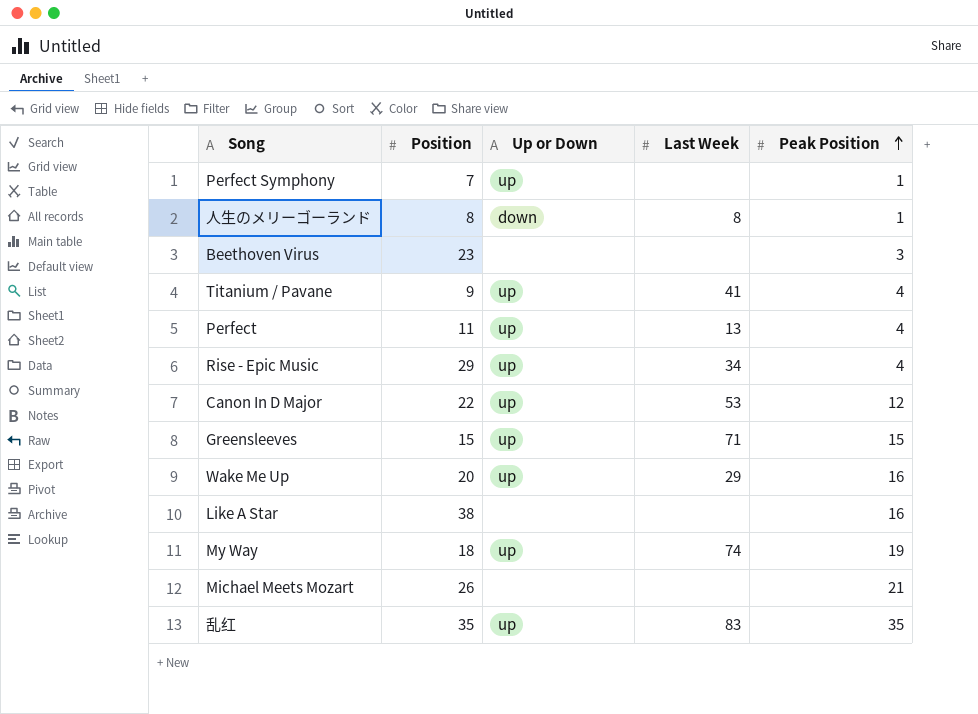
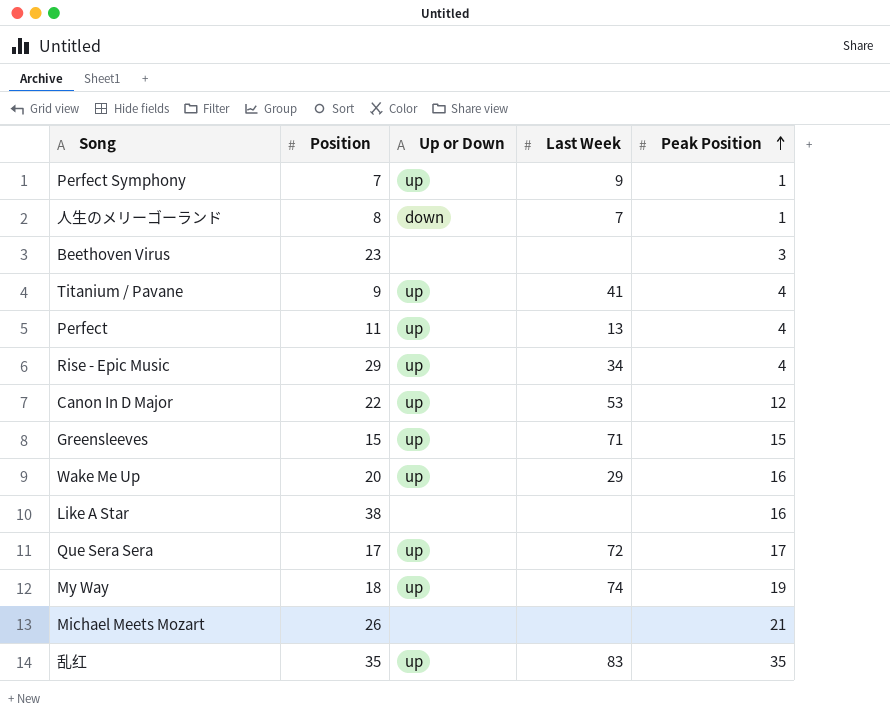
Perfect Symphony | Last Week: none -> 9
人生のメリーゴーランド | Last Week: 8 -> 7
row Que Sera Sera: none -> 17 | up | 72 | 17

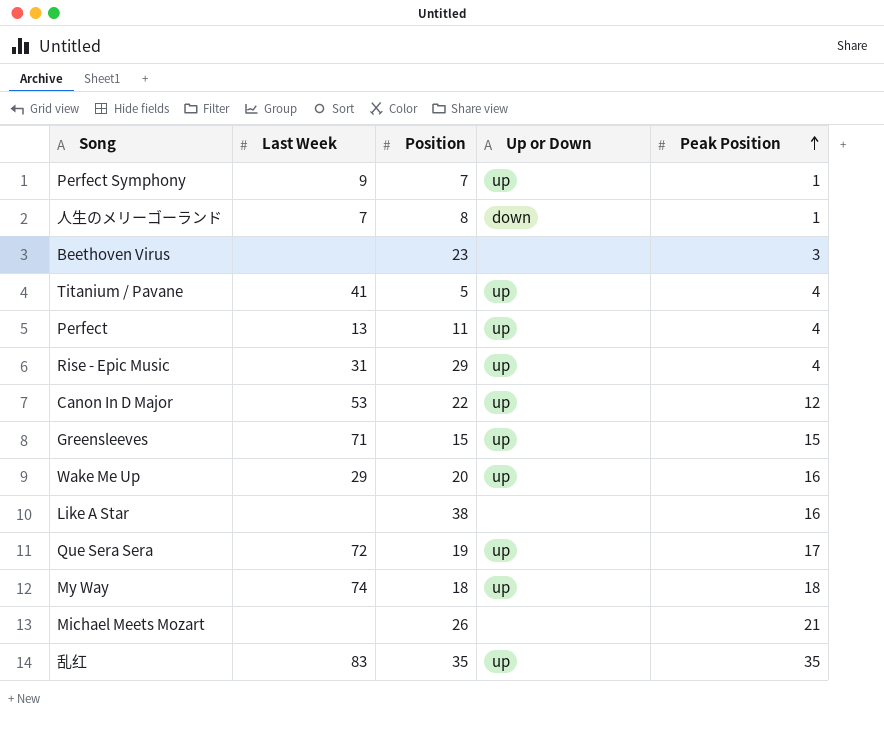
column Last Week | position: 4 -> 2
Titanium / Pavane | Position: 9 -> 5
Rise - Epic Music | Last Week: 34 -> 31
Que Sera Sera | Position: 17 -> 19
My Way | Peak Position: 19 -> 18

